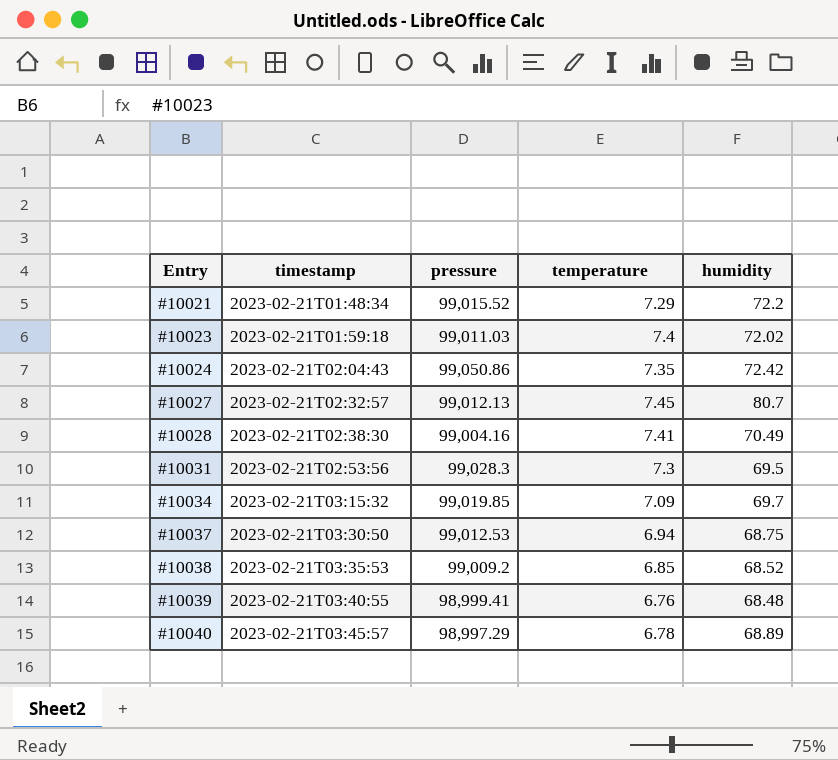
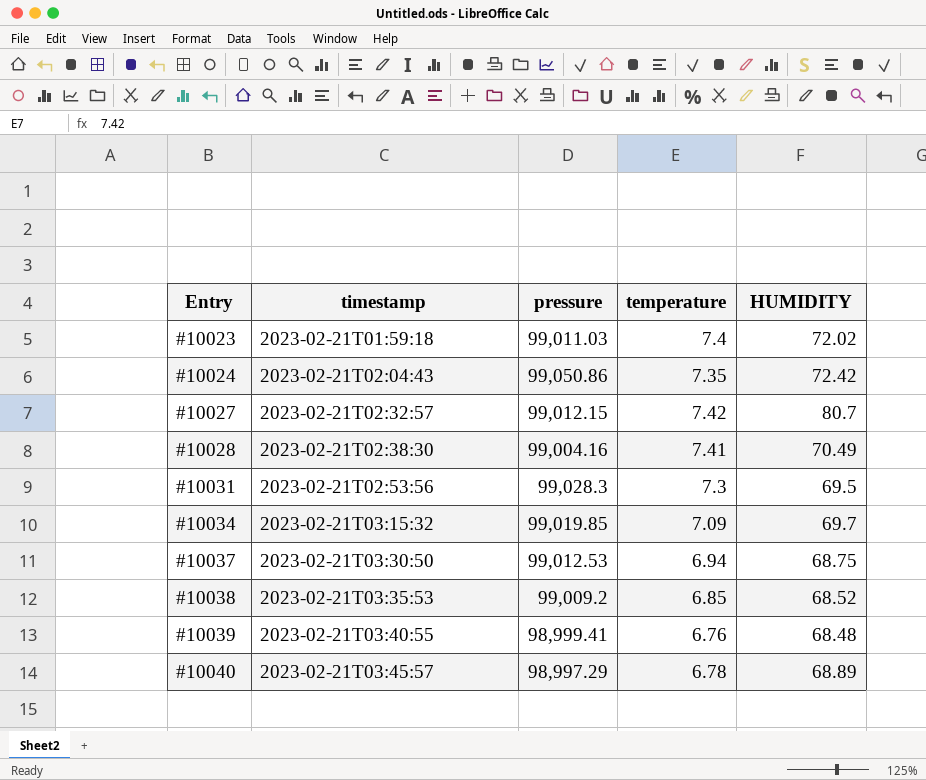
column name: humidity -> HUMIDITY
row #10021: 2023-02-21T01:48:34 | 99,015.52 | 7.29 | 72.2 -> none
#10027 | pressure: 99,012.13 -> 99,012.15
#10027 | temperature: 7.45 -> 7.42

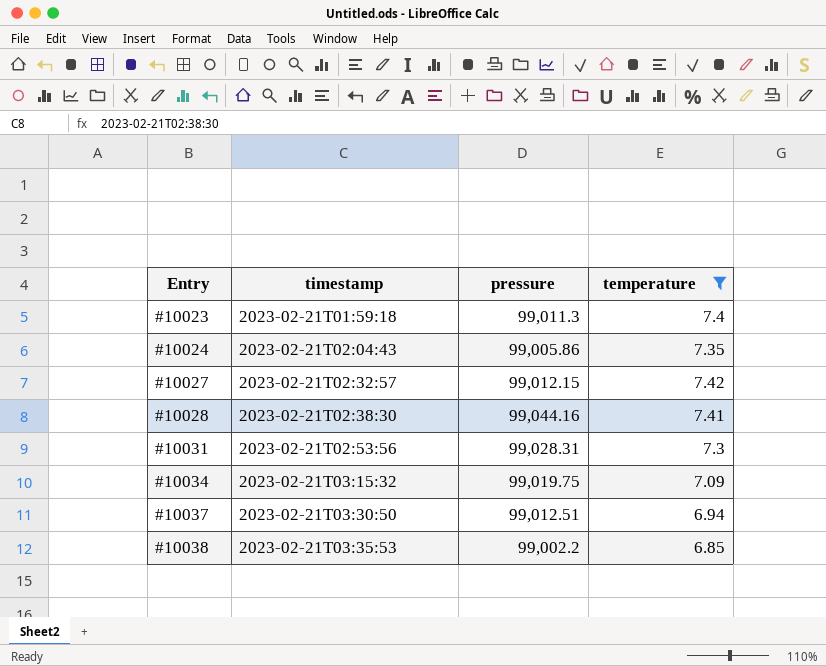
filter: none -> temperature >= 6.85
column HUMIDITY | position: 5 -> none
#10023 | pressure: 99,011.03 -> 99,011.3
#10024 | pressure: 99,050.86 -> 99,005.86
#10028 | pressure: 99,004.16 -> 99,044.16
#10031 | pressure: 99,028.3 -> 99,028.31
#10034 | pressure: 99,019.85 -> 99,019.75
#10037 | pressure: 99,012.53 -> 99,012.51
#10038 | pressure: 99,009.2 -> 99,002.2

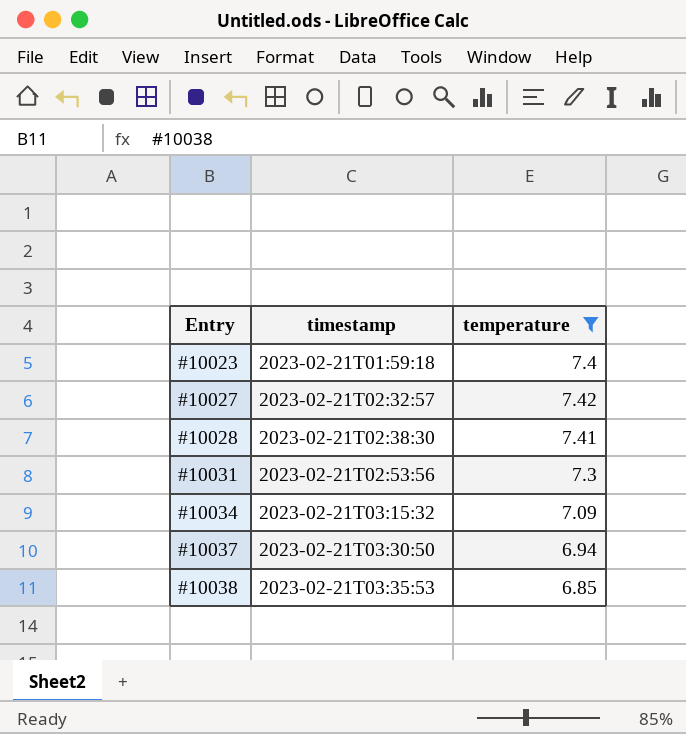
column pressure | position: 3 -> none
row #10024: 2023-02-21T02:04:43 | 99,005.86 | 7.35 -> none

